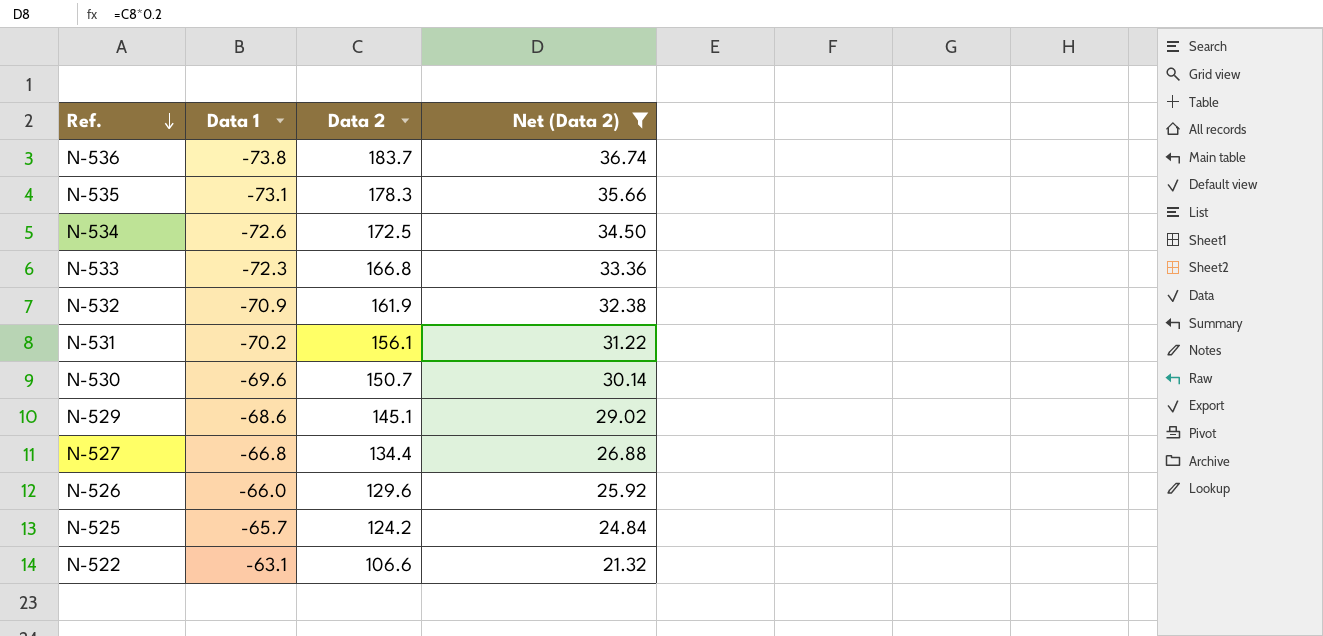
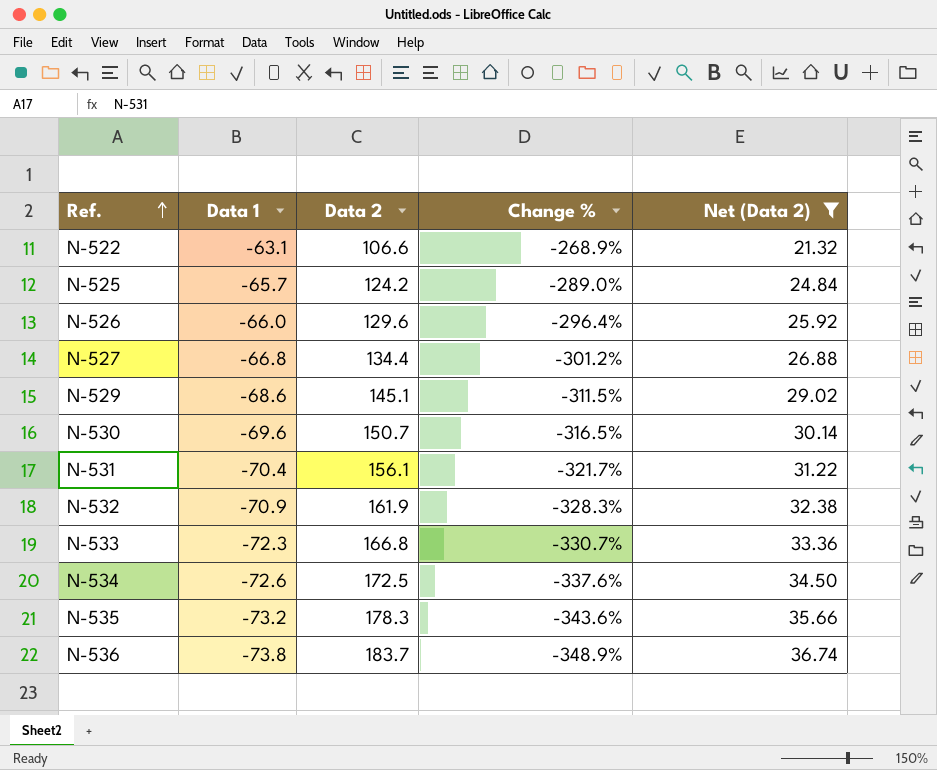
row order: Ref. descending -> Ref. ascending
column Change % | formula: none -> ([Data 2] - [Data 1]) / [Data 1]
N-531 | Data 1: -70.2 -> -70.4
N-535 | Data 1: -73.1 -> -73.2

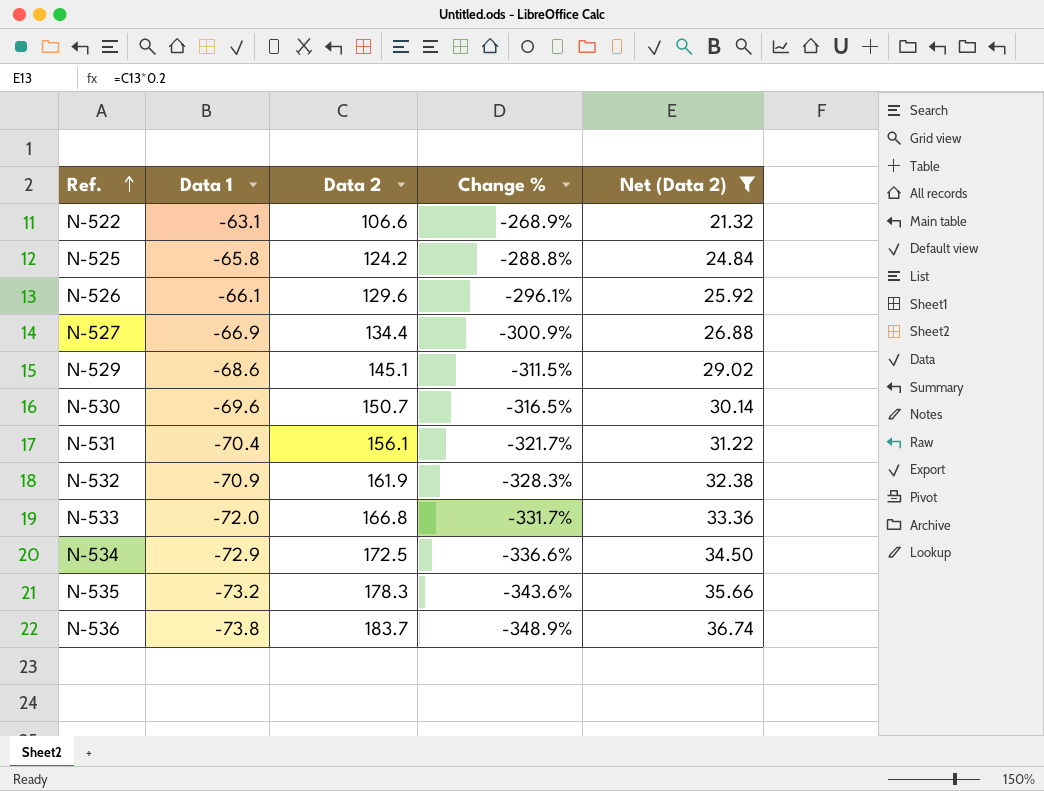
N-525 | Data 1: -65.7 -> -65.8
N-525 | Change %: -289.0% -> -288.8%
N-526 | Data 1: -66.0 -> -66.1
N-526 | Change %: -296.4% -> -296.1%
N-527 | Data 1: -66.8 -> -66.9
N-527 | Change %: -301.2% -> -300.9%
N-533 | Data 1: -72.3 -> -72.0
N-533 | Change %: -330.7% -> -331.7%
N-534 | Data 1: -72.6 -> -72.9
N-534 | Change %: -337.6% -> -336.6%

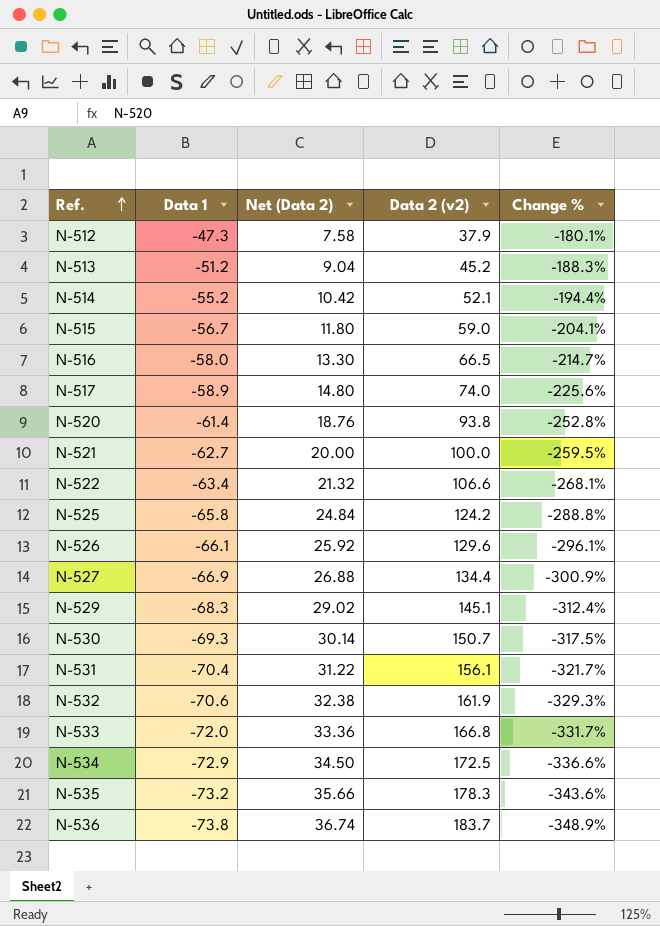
filter: Net (Data 2) >= 21.32 -> none
column Net (Data 2) | position: 5 -> 3
column name: Data 2 -> Data 2 (v2)
N-522 | Data 1: -63.1 -> -63.4
N-522 | Change %: -268.9% -> -268.1%
N-529 | Data 1: -68.6 -> -68.3
N-529 | Change %: -311.5% -> -312.4%
N-530 | Data 1: -69.6 -> -69.3
N-530 | Change %: -316.5% -> -317.5%
N-532 | Data 1: -70.9 -> -70.6
N-532 | Change %: -328.3% -> -329.3%

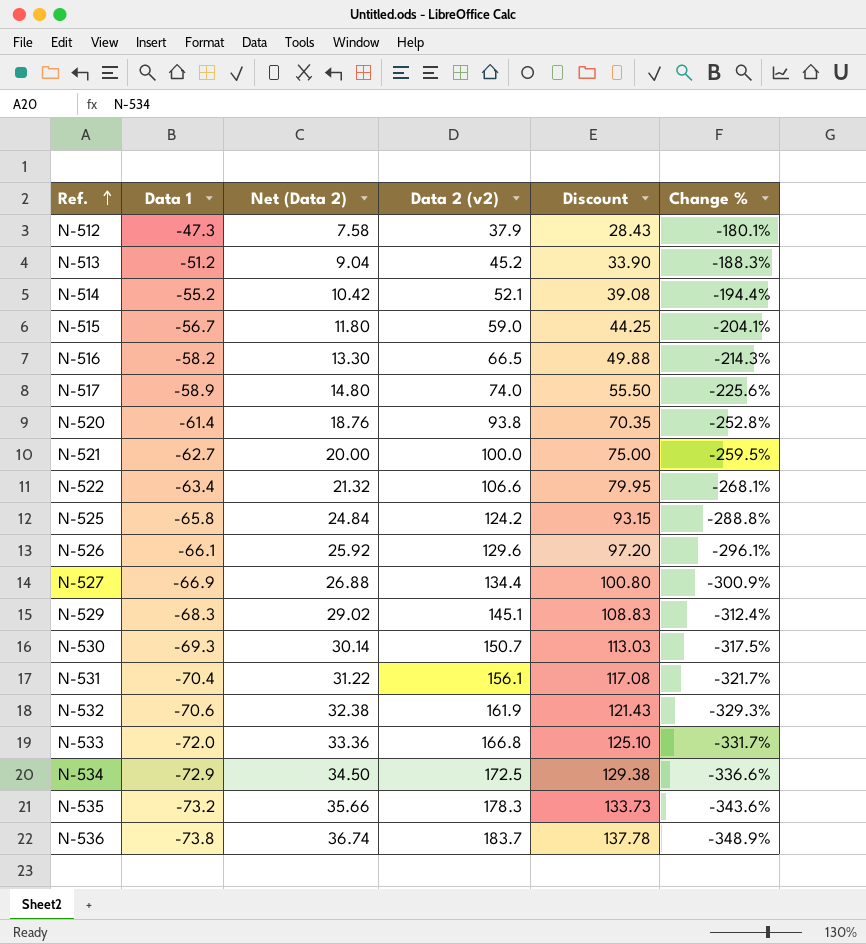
column Discount | formula: none -> [Data 2 (v2)] * 0.75
N-516 | Data 1: -58.0 -> -58.2
N-516 | Change %: -214.7% -> -214.3%

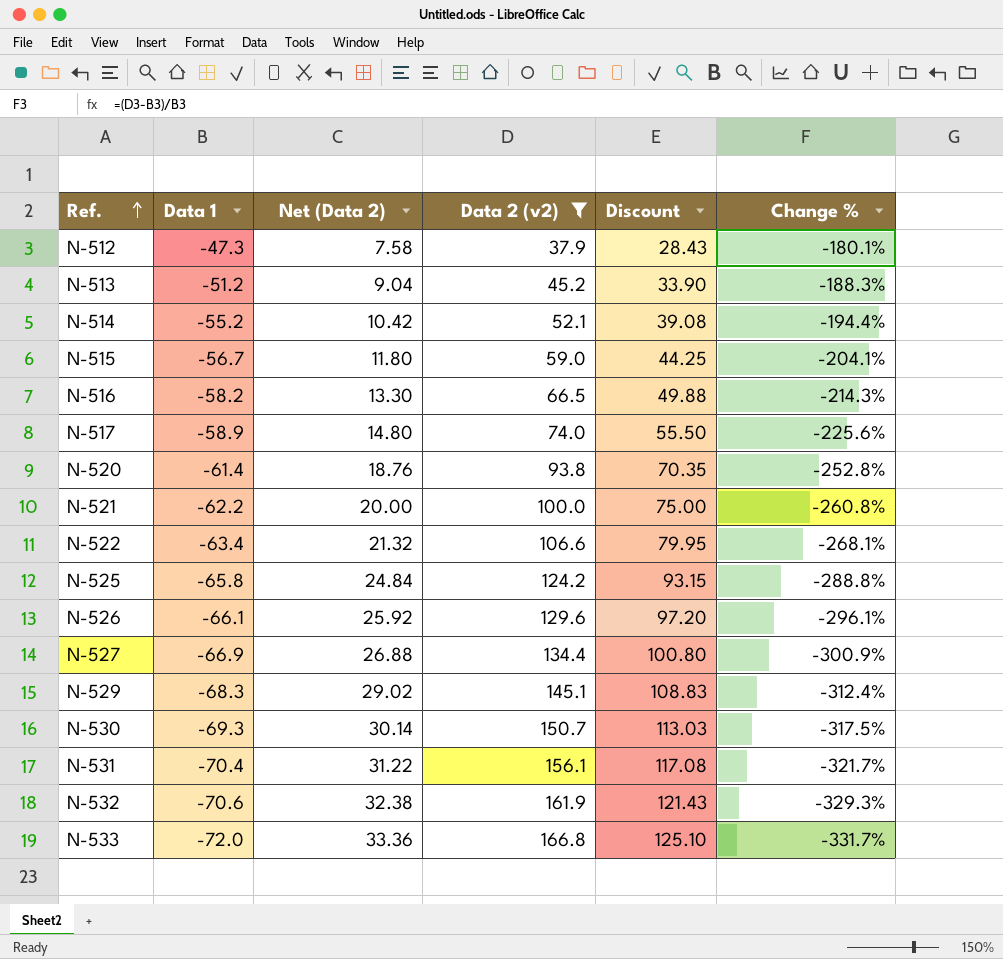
filter: none -> Data 2 (v2) <= 166.8
N-521 | Data 1: -62.7 -> -62.2
N-521 | Change %: -259.5% -> -260.8%

